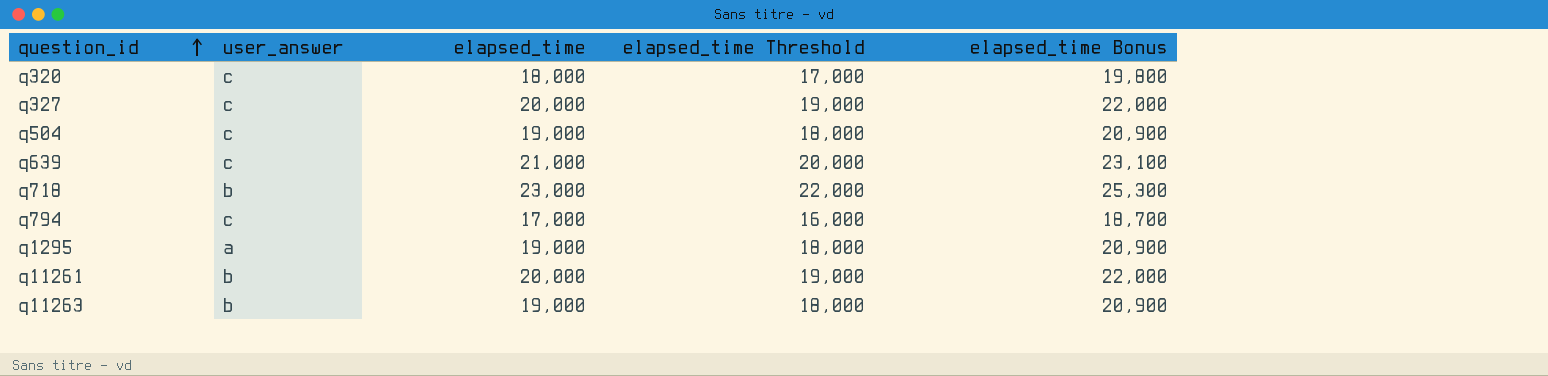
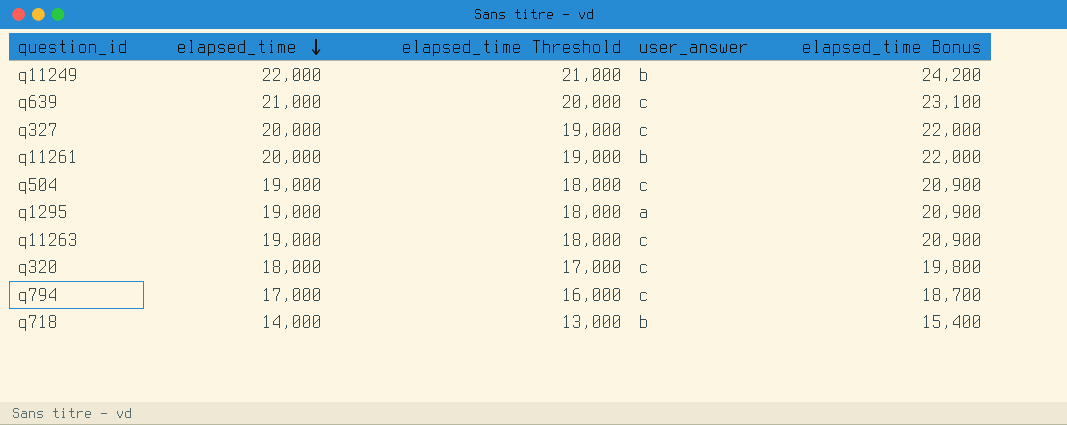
row order: question_id ascending -> elapsed_time descending
column user_answer | position: 2 -> 4
row q11249: none -> 22,000 | 21,000 | b | 24,200
q11263 | user_answer: b -> c
q718 | elapsed_time: 23,000 -> 14,000
q718 | elapsed_time Threshold: 22,000 -> 13,000
q718 | elapsed_time Bonus: 25,300 -> 15,400

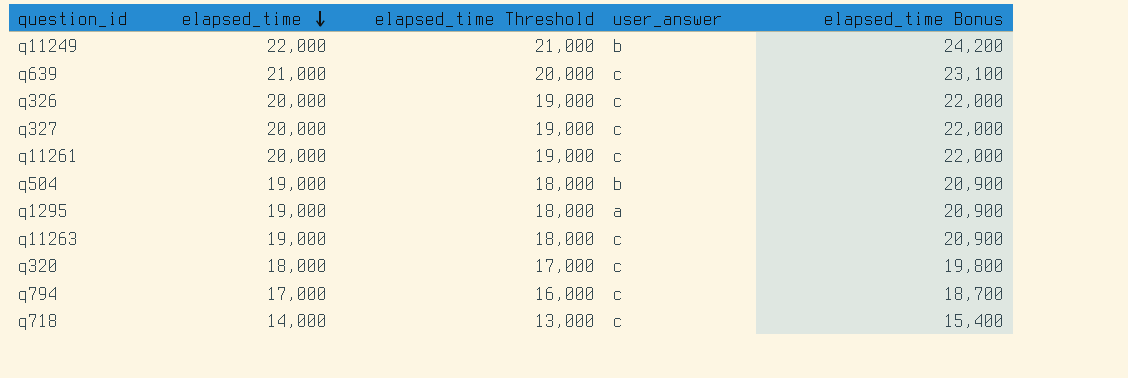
row q326: none -> 20,000 | 19,000 | c | 22,000
q11261 | user_answer: b -> c
q504 | user_answer: c -> b
q718 | user_answer: b -> c

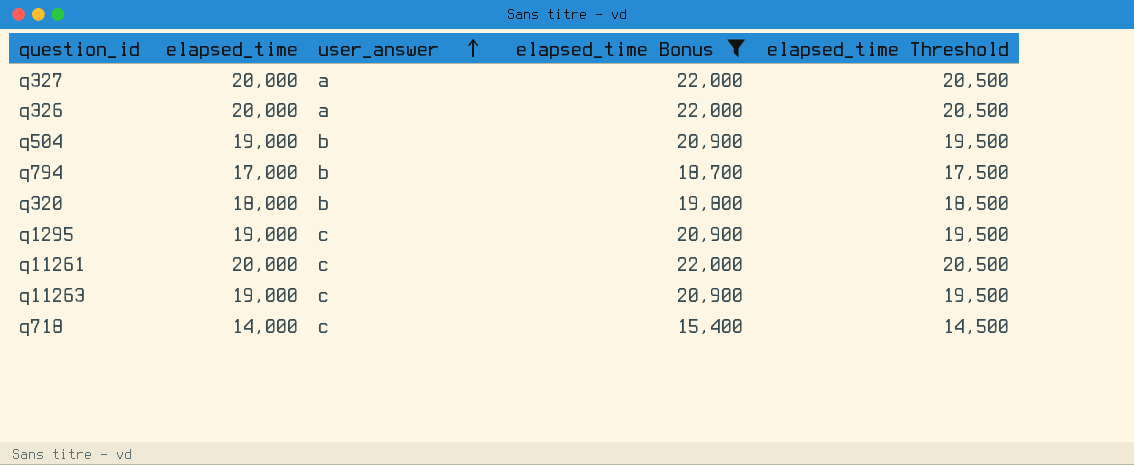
filter: none -> elapsed_time Bonus <= 22,000
row order: elapsed_time descending -> user_answer ascending
column elapsed_time Threshold | formula: [elapsed_time] - 1000 -> [elapsed_time] + 500
column elapsed_time Threshold | position: 3 -> 5
q327 | user_answer: c -> a
q326 | user_answer: c -> a
q794 | user_answer: c -> b
q320 | user_answer: c -> b
q1295 | user_answer: a -> c

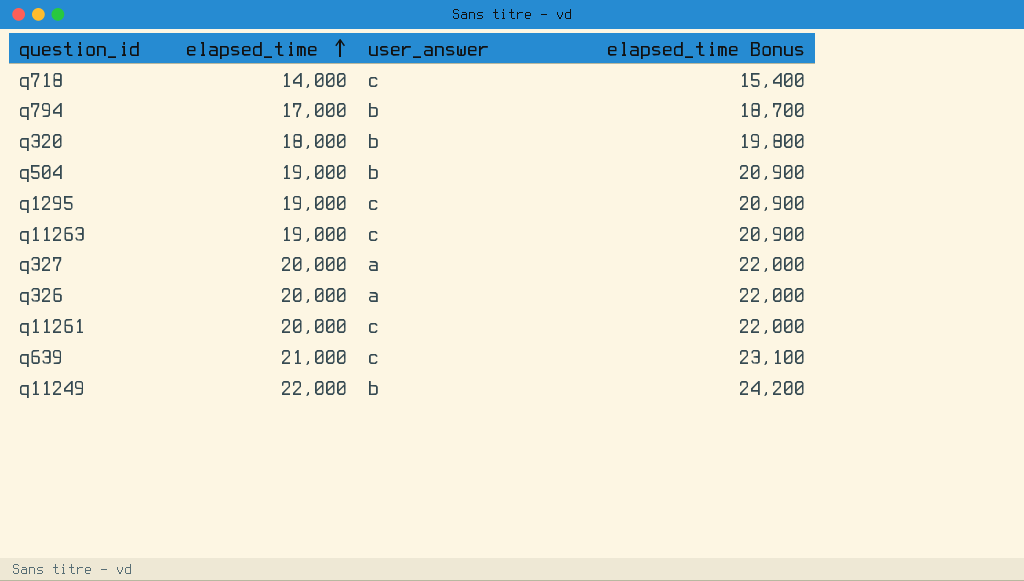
filter: elapsed_time Bonus <= 22,000 -> none
row order: user_answer ascending -> elapsed_time ascending
column elapsed_time Threshold | formula: [elapsed_time] + 500 -> none

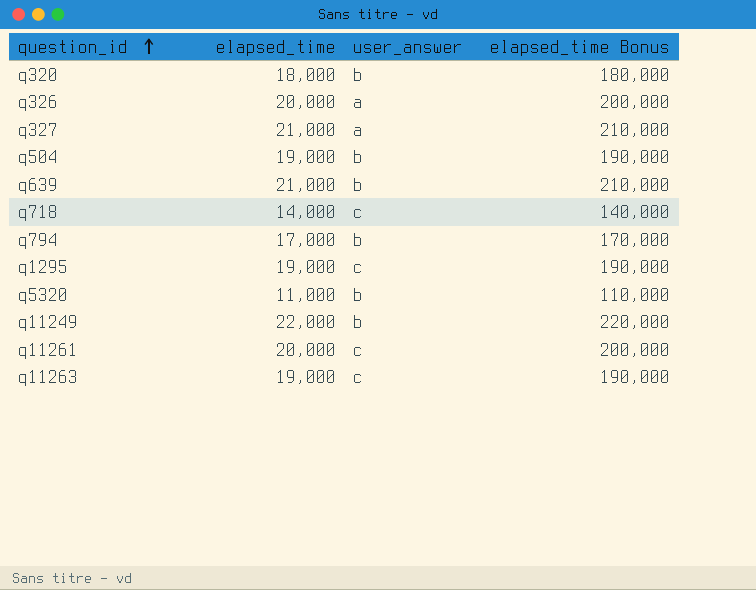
row order: elapsed_time ascending -> question_id ascending
column elapsed_time Bonus | formula: [elapsed_time] * 1.1 -> [elapsed_time] * 10
q327 | elapsed_time: 20,000 -> 21,000
q639 | user_answer: c -> b
row q5320: none -> 11,000 | b | 110,000

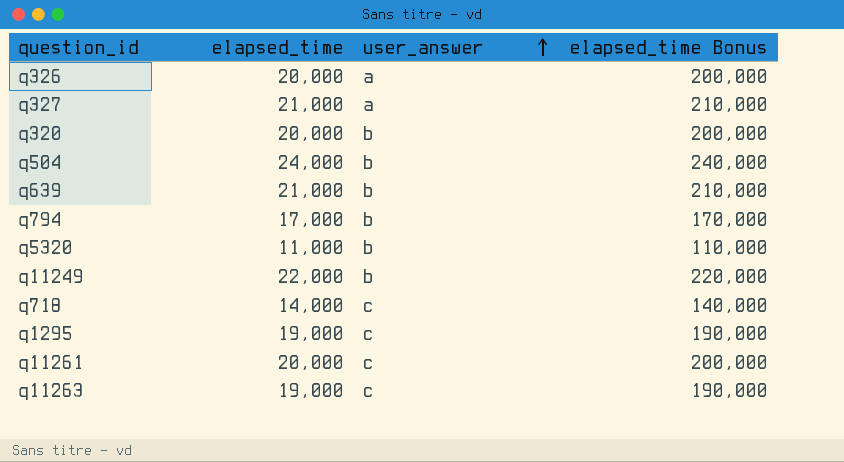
row order: question_id ascending -> user_answer ascending
q320 | elapsed_time: 18,000 -> 20,000
q320 | elapsed_time Bonus: 180,000 -> 200,000
q504 | elapsed_time: 19,000 -> 24,000
q504 | elapsed_time Bonus: 190,000 -> 240,000

